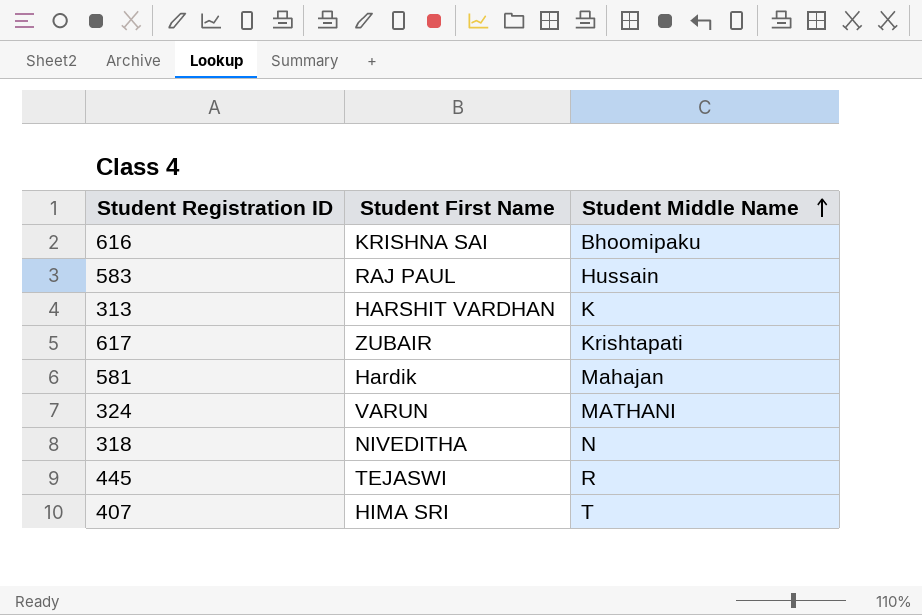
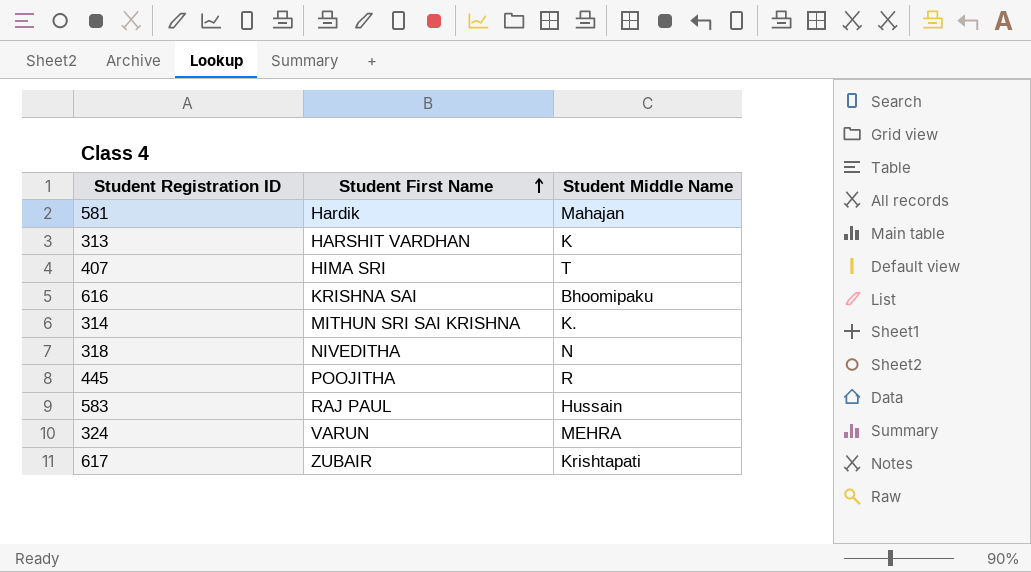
row order: Student Middle Name ascending -> Student First Name ascending
row 314: none -> MITHUN SRI SAI KRISHNA | K.
445 | Student First Name: TEJASWI -> POOJITHA
324 | Student Middle Name: MATHANI -> MEHRA

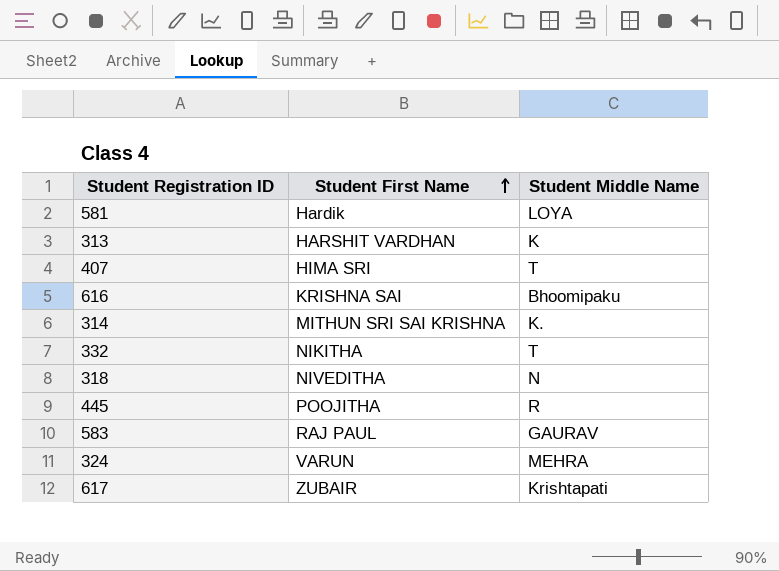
581 | Student Middle Name: Mahajan -> LOYA
row 332: none -> NIKITHA | T
583 | Student Middle Name: Hussain -> GAURAV

